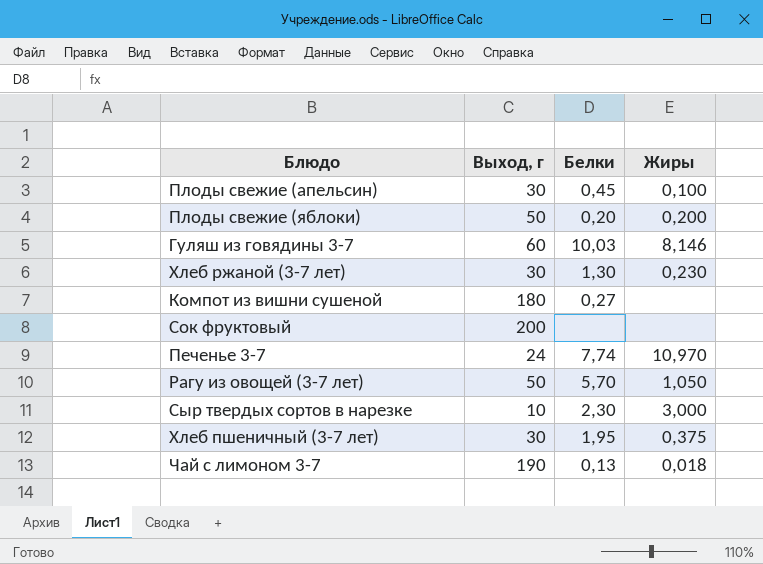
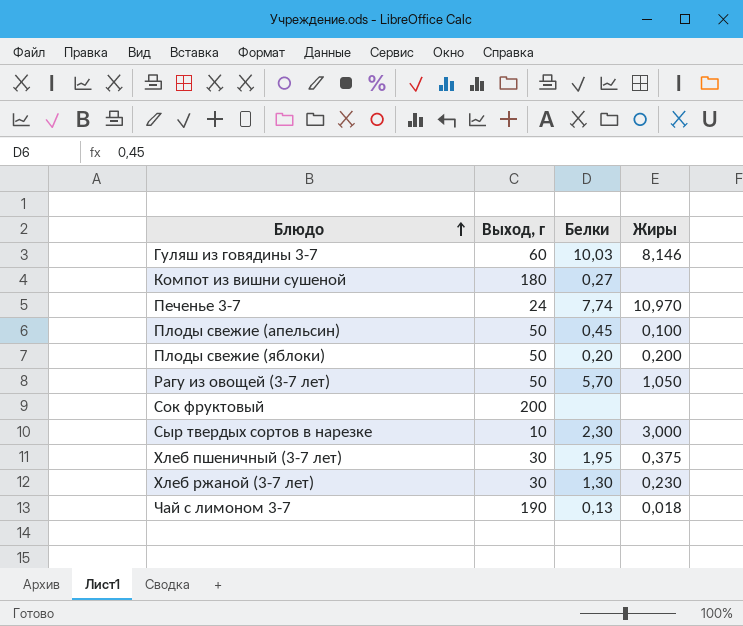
row order: none -> Блюдо ascending
Плоды свежие (апельсин) | Выход, г: 30 -> 50

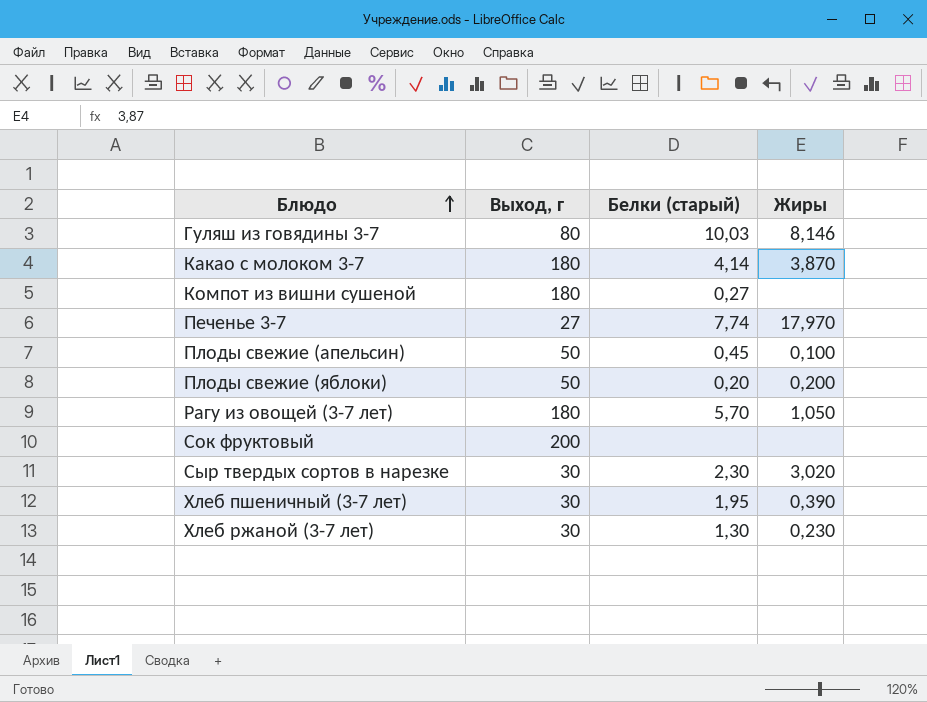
column name: Белки -> Белки (старый)
row Чай с лимоном 3-7: 190 | 0,13 | 0,018 -> none
Гуляш из говядины 3-7 | Выход, г: 60 -> 80
row Какао с молоком 3-7: none -> 180 | 4,14 | 3,870
Печенье 3-7 | Выход, г: 24 -> 27
Печенье 3-7 | Жиры: 10,970 -> 17,970
Рагу из овощей (3-7 лет) | Выход, г: 50 -> 180
Сыр твердых сортов в нарезке | Выход, г: 10 -> 30
Сыр твердых сортов в нарезке | Жиры: 3,000 -> 3,020
Хлеб пшеничный (3-7 лет) | Жиры: 0,375 -> 0,390

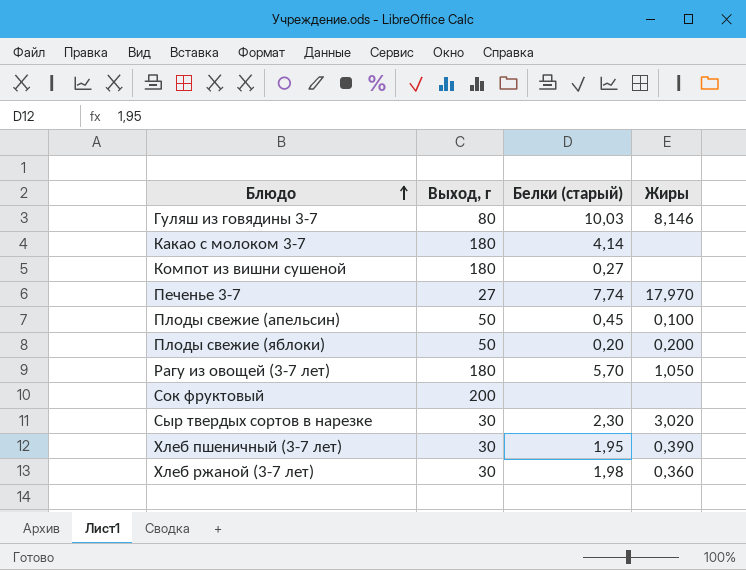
Какао с молоком 3-7 | Жиры: 3,870 -> none
Хлеб ржаной (3-7 лет) | Белки (старый): 1,30 -> 1,98
Хлеб ржаной (3-7 лет) | Жиры: 0,230 -> 0,360

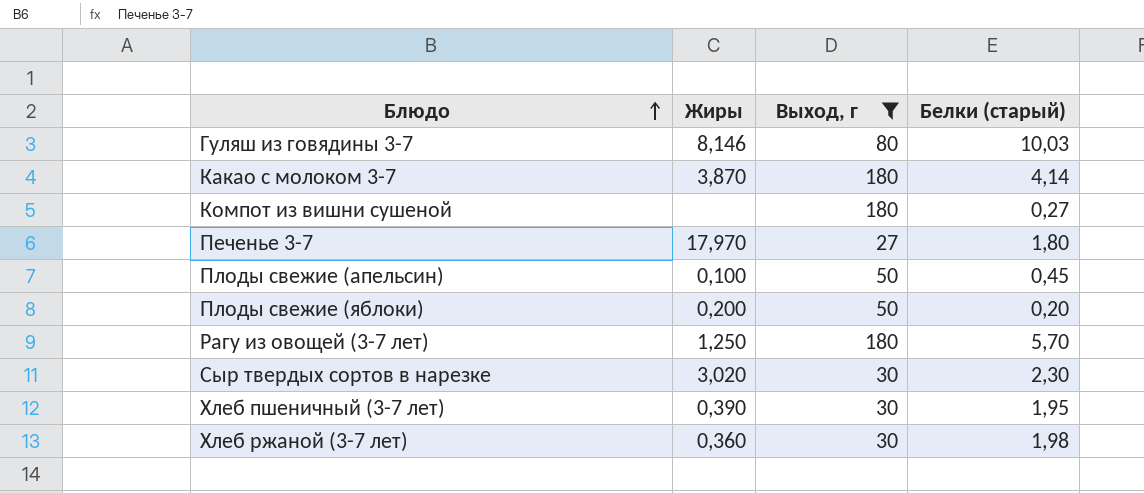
filter: none -> Выход, г != 200
column Жиры | position: 4 -> 2
Какао с молоком 3-7 | Жиры: none -> 3,870
Печенье 3-7 | Белки (старый): 7,74 -> 1,80
Рагу из овощей (3-7 лет) | Жиры: 1,050 -> 1,250

